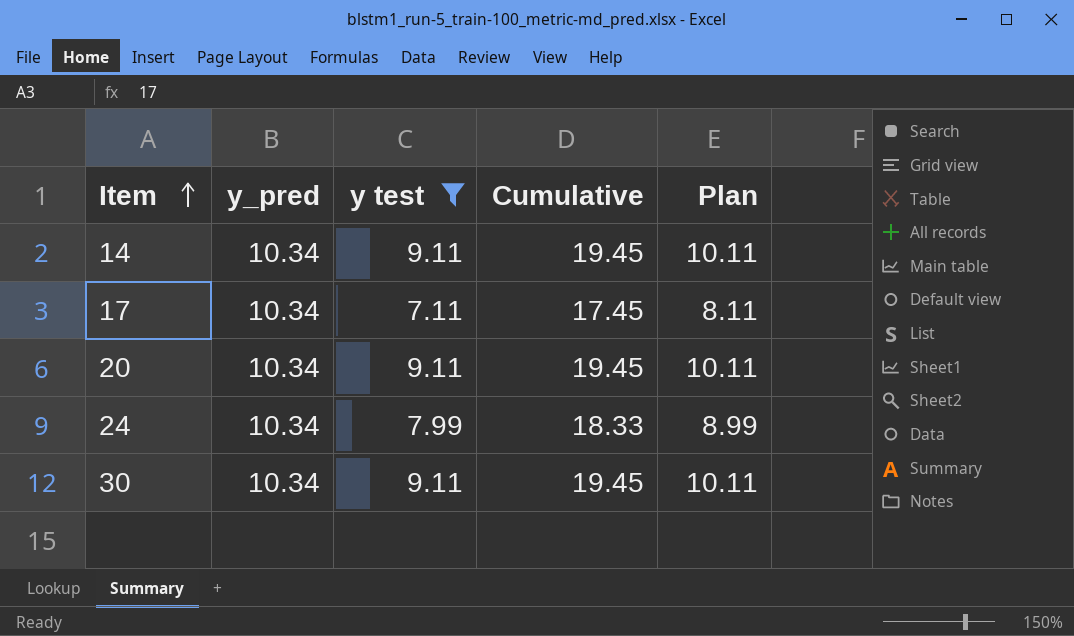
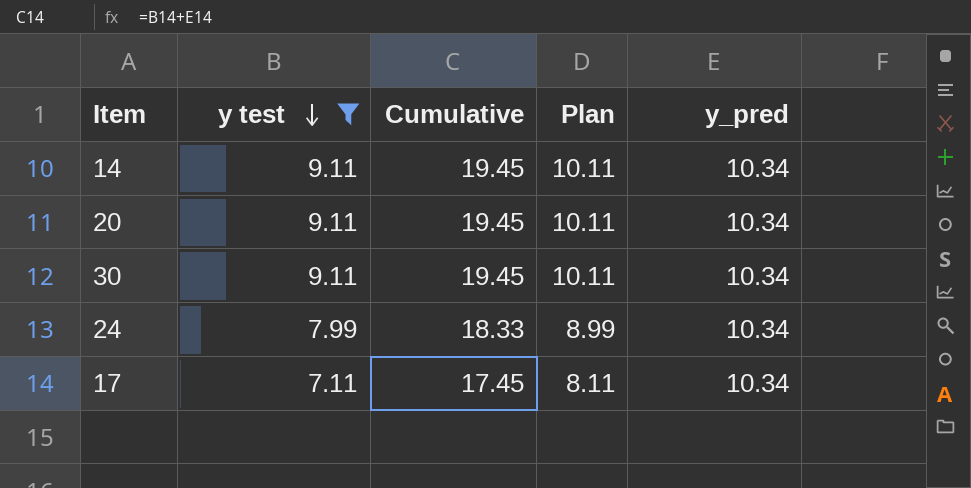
row order: Item ascending -> y test descending
column y_pred | position: 2 -> 5

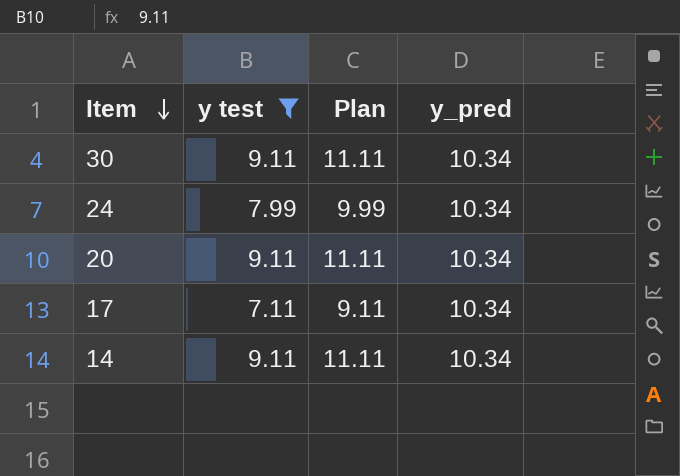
row order: y test descending -> Item descending
column Cumulative | formula: [y test] + [y_pred] -> none
column Plan | formula: [y test] + 1 -> [y test] + 2

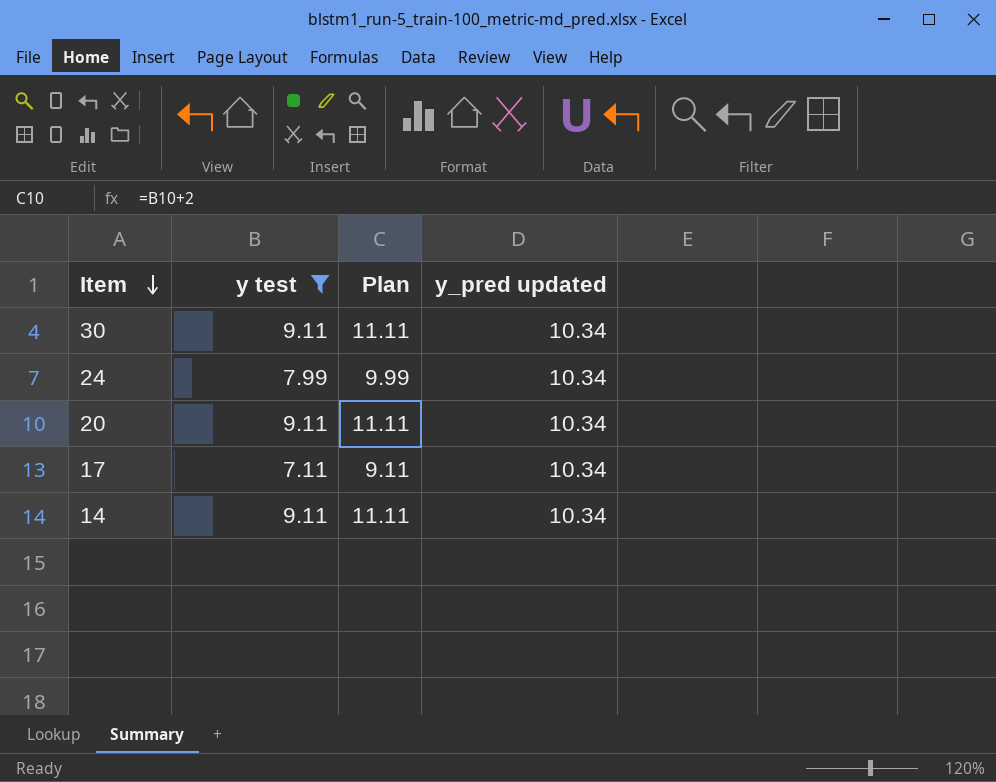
column name: y_pred -> y_pred updated

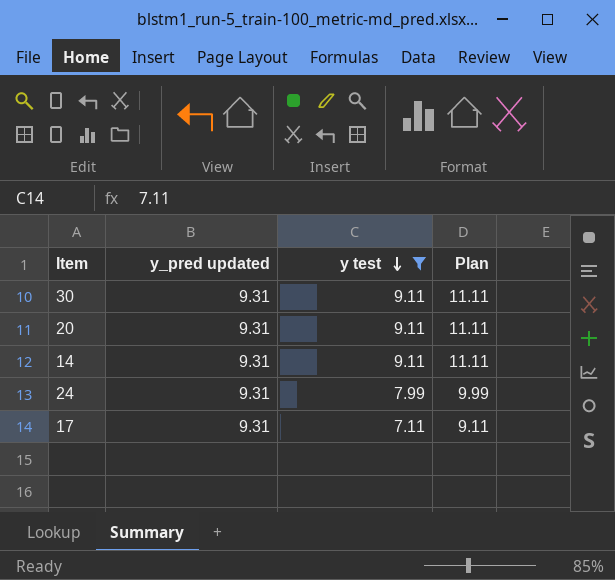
row order: Item descending -> y test descending
column y_pred updated | position: 4 -> 2
30 | y_pred updated: 10.34 -> 9.31
20 | y_pred updated: 10.34 -> 9.31
14 | y_pred updated: 10.34 -> 9.31
24 | y_pred updated: 10.34 -> 9.31
17 | y_pred updated: 10.34 -> 9.31

